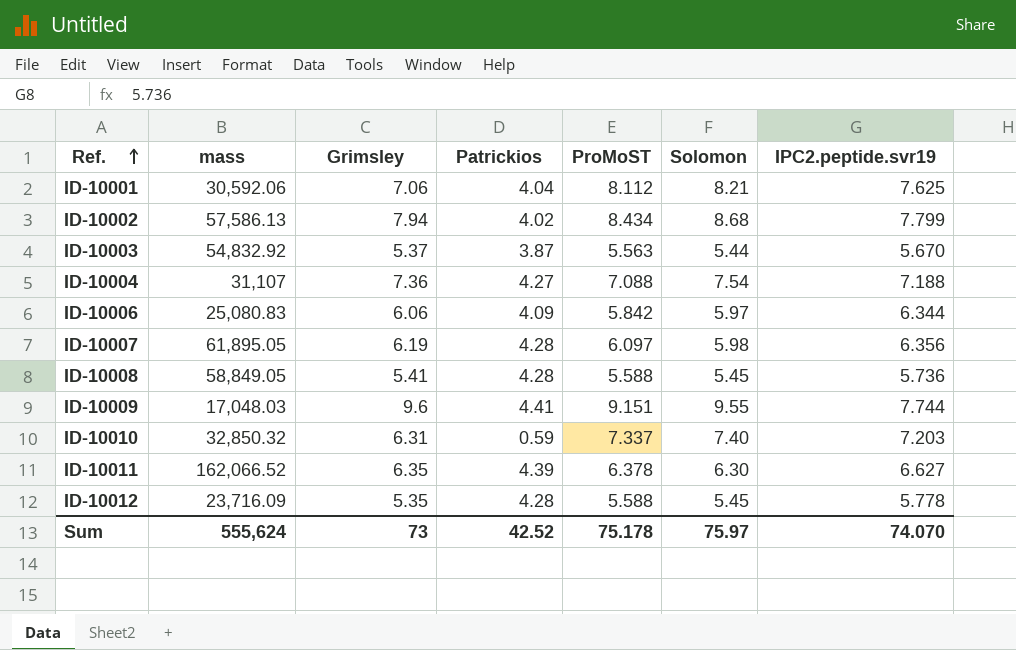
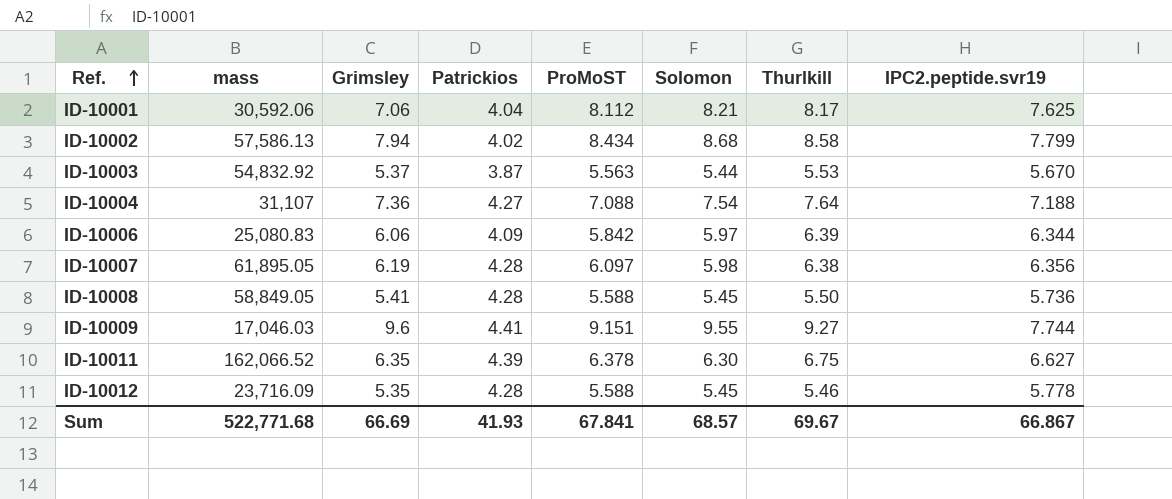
column Thurlkill | position: none -> 7
row ID-10010: 32,850.32 | 6.31 | 0.59 | 7.337 | 7.40 | 7.203 -> none
ID-10009 | mass: 17,048.03 -> 17,046.03
Sum | mass: 555,624 -> 522,771.68
Sum | Grimsley: 73 -> 66.69
Sum | Patrickios: 42.52 -> 41.93
Sum | ProMoST: 75.178 -> 67.841
Sum | Solomon: 75.97 -> 68.57
Sum | IPC2.peptide.svr19: 74.070 -> 66.867

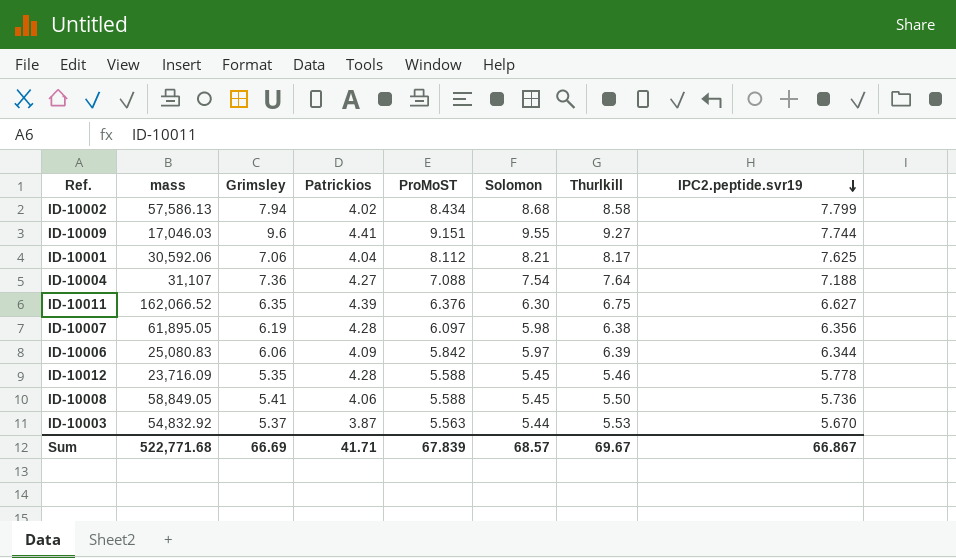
row order: Ref. ascending -> IPC2.peptide.svr19 descending
ID-10011 | ProMoST: 6.378 -> 6.376
ID-10008 | Patrickios: 4.28 -> 4.06
Sum | Patrickios: 41.93 -> 41.71
Sum | ProMoST: 67.841 -> 67.839

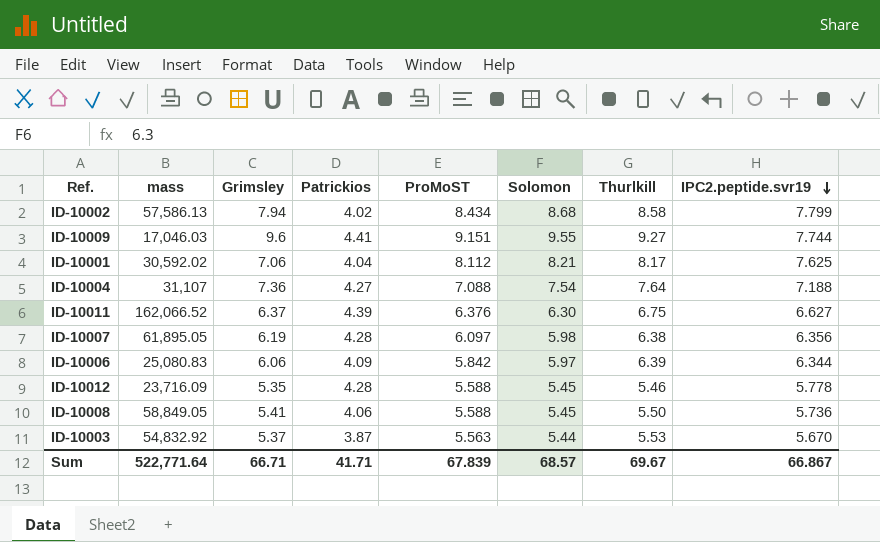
ID-10001 | mass: 30,592.06 -> 30,592.02
ID-10011 | Grimsley: 6.35 -> 6.37
Sum | mass: 522,771.68 -> 522,771.64
Sum | Grimsley: 66.69 -> 66.71

